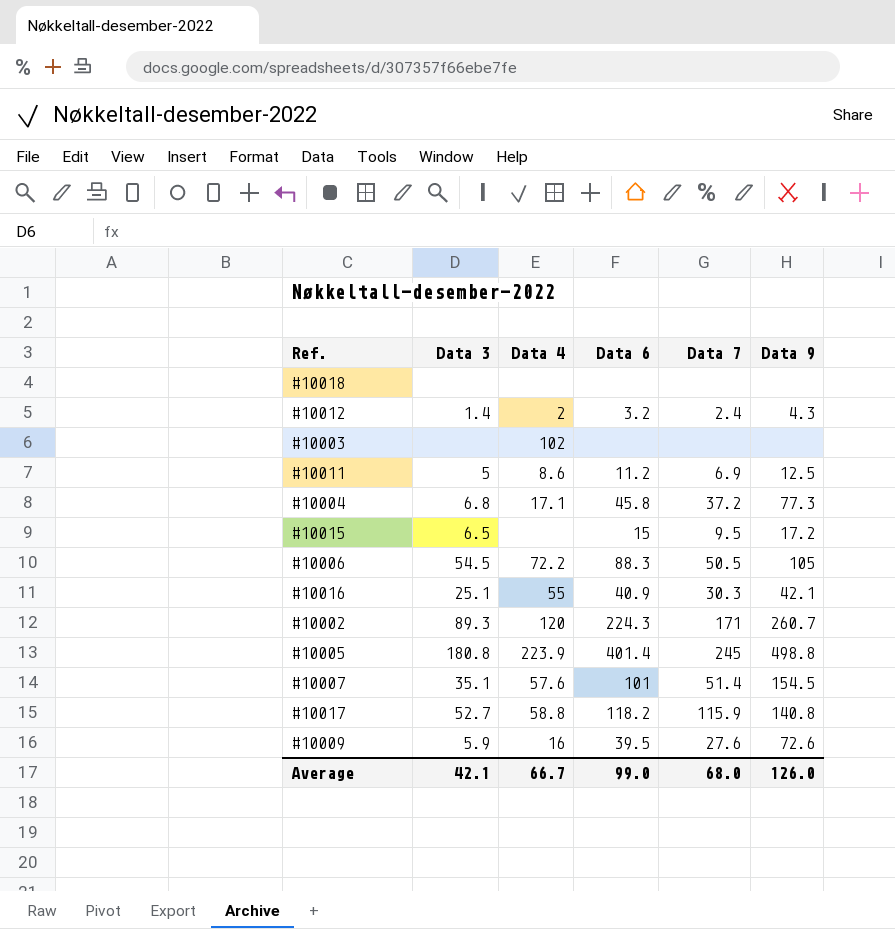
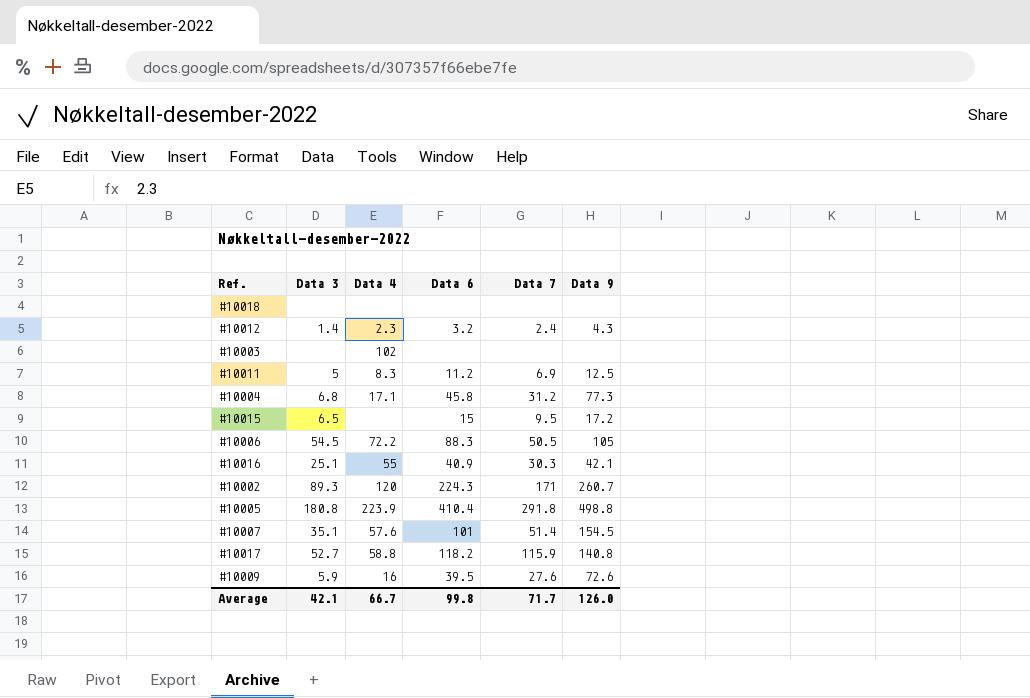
#10012 | Data 4: 2 -> 2.3
#10011 | Data 4: 8.6 -> 8.3
#10004 | Data 7: 37.2 -> 31.2
#10005 | Data 6: 401.4 -> 410.4
#10005 | Data 7: 245 -> 291.8
Average | Data 6: 99.0 -> 99.8
Average | Data 7: 68.0 -> 71.7

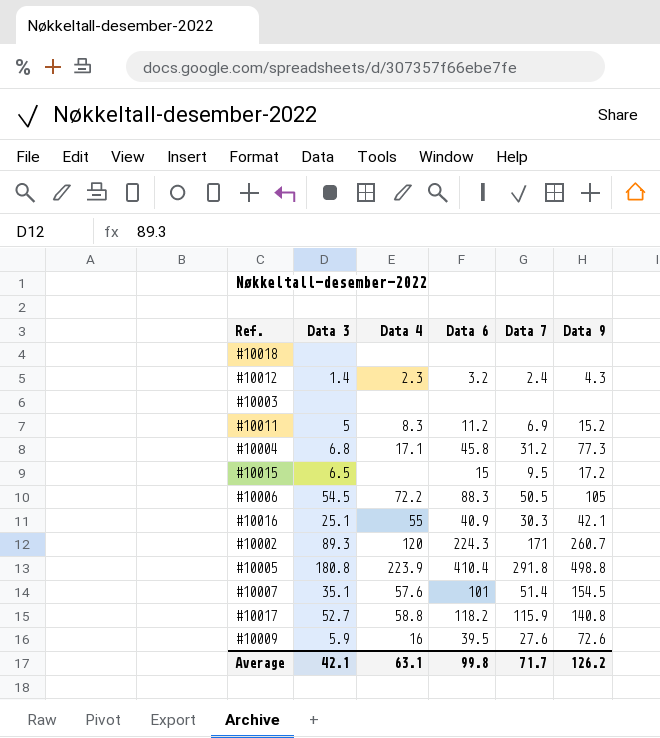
#10003 | Data 4: 102 -> none
#10011 | Data 9: 12.5 -> 15.2
Average | Data 4: 66.7 -> 63.1
Average | Data 9: 126.0 -> 126.2

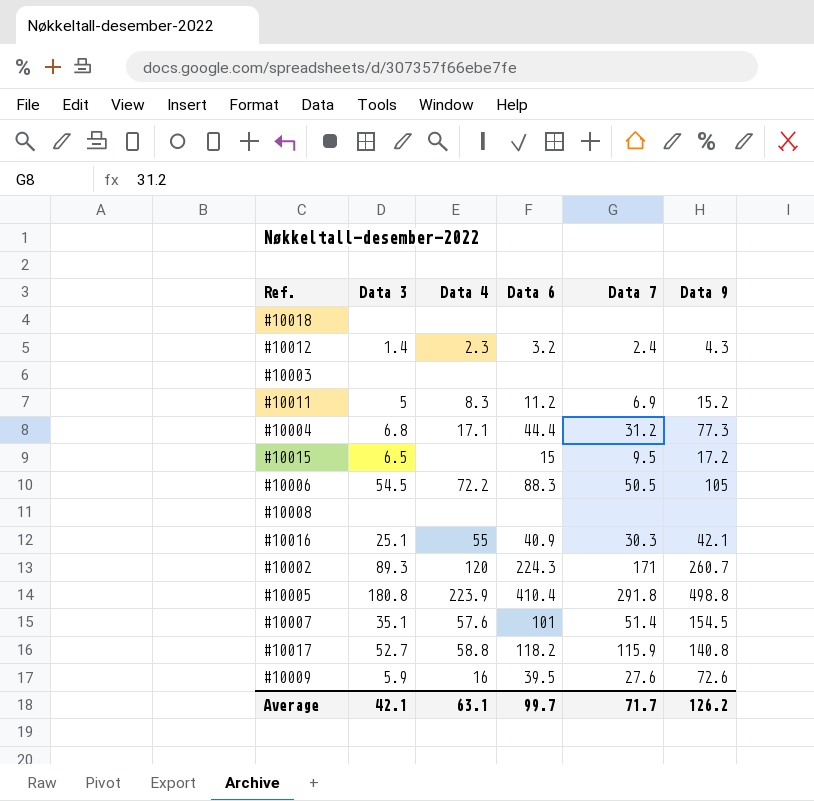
#10004 | Data 6: 45.8 -> 44.4
row #10008: none -> none | none | none | none | none
Average | Data 6: 99.8 -> 99.7

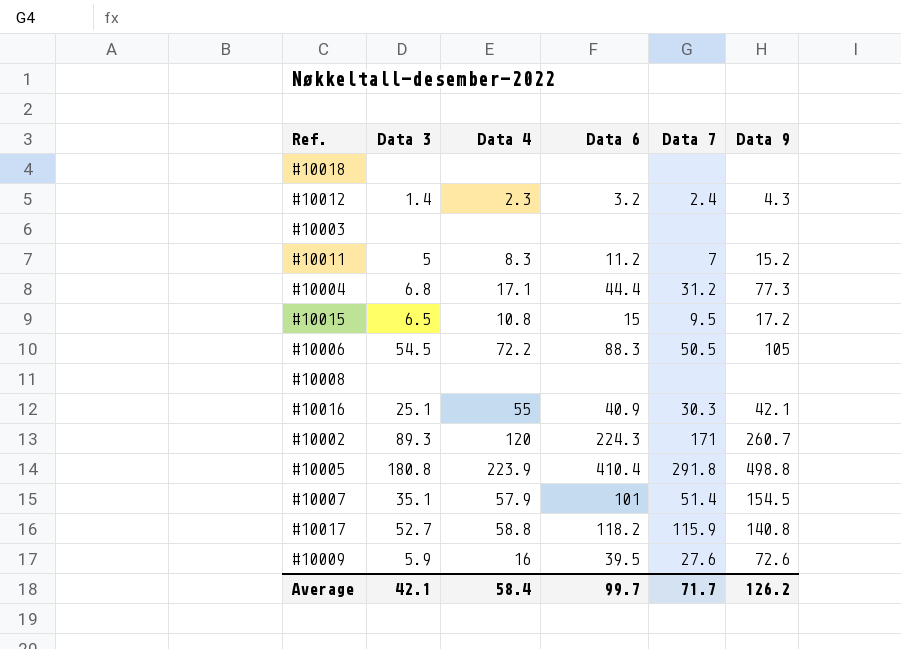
#10011 | Data 7: 6.9 -> 7
#10015 | Data 4: none -> 10.8
#10007 | Data 4: 57.6 -> 57.9
Average | Data 4: 63.1 -> 58.4

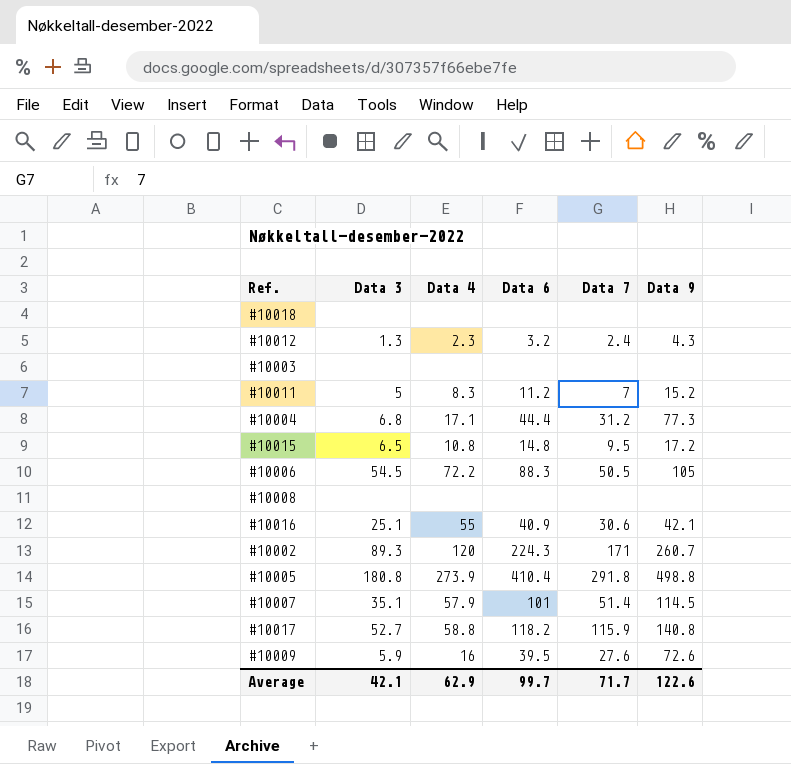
#10012 | Data 3: 1.4 -> 1.3
#10015 | Data 6: 15 -> 14.8
#10016 | Data 7: 30.3 -> 30.6
#10005 | Data 4: 223.9 -> 273.9
#10007 | Data 9: 154.5 -> 114.5
Average | Data 4: 58.4 -> 62.9
Average | Data 9: 126.2 -> 122.6

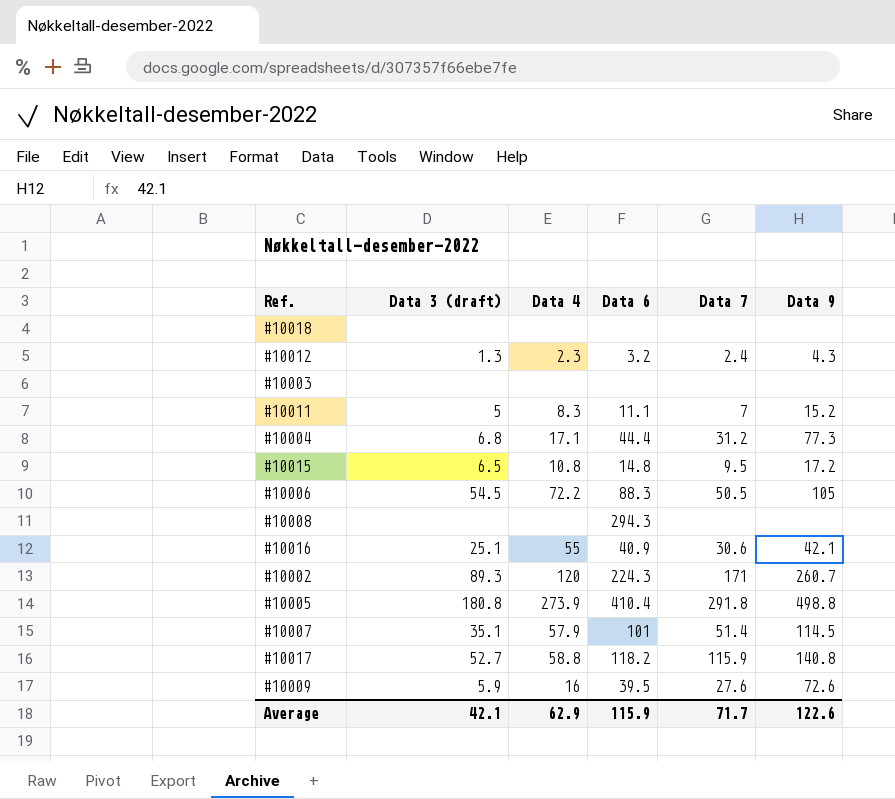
column name: Data 3 -> Data 3 (draft)
#10011 | Data 6: 11.2 -> 11.1
#10008 | Data 6: none -> 294.3
Average | Data 6: 99.7 -> 115.9

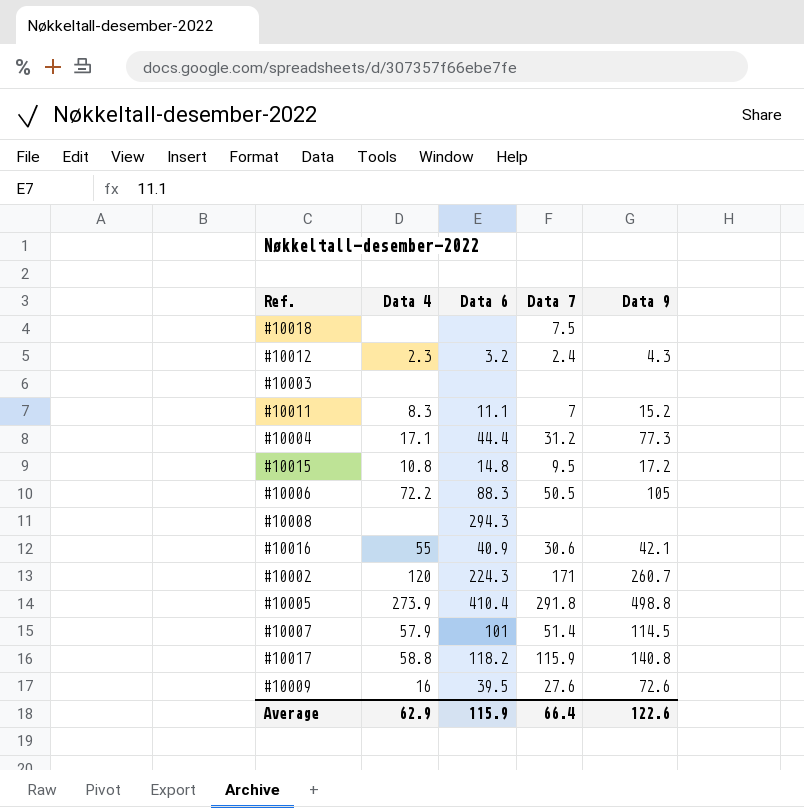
column Data 3 (draft) | position: 2 -> none
#10018 | Data 7: none -> 7.5
Average | Data 7: 71.7 -> 66.4

